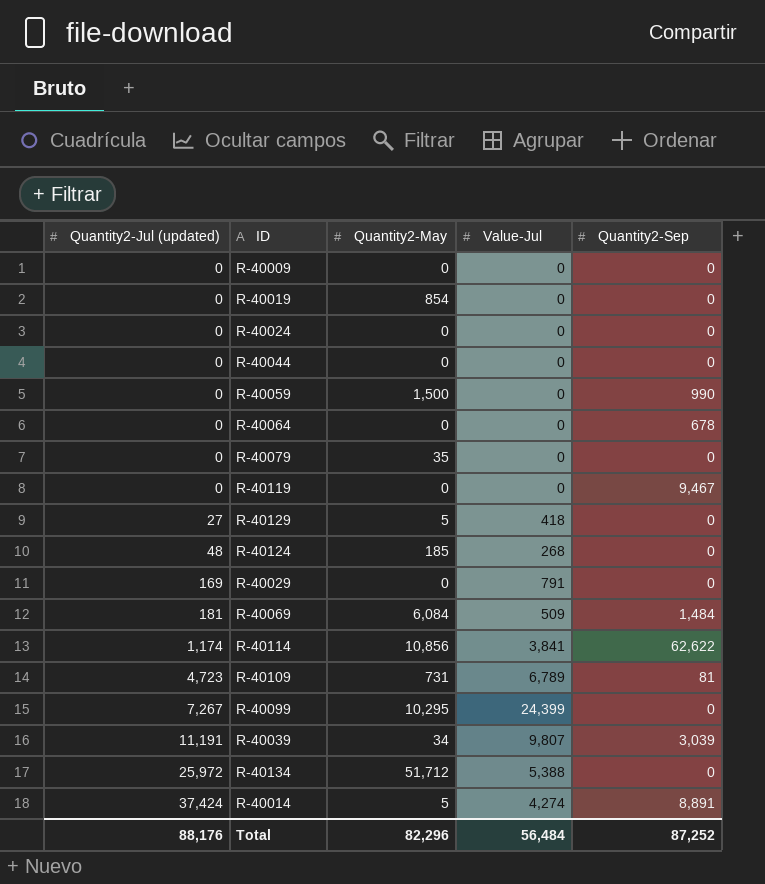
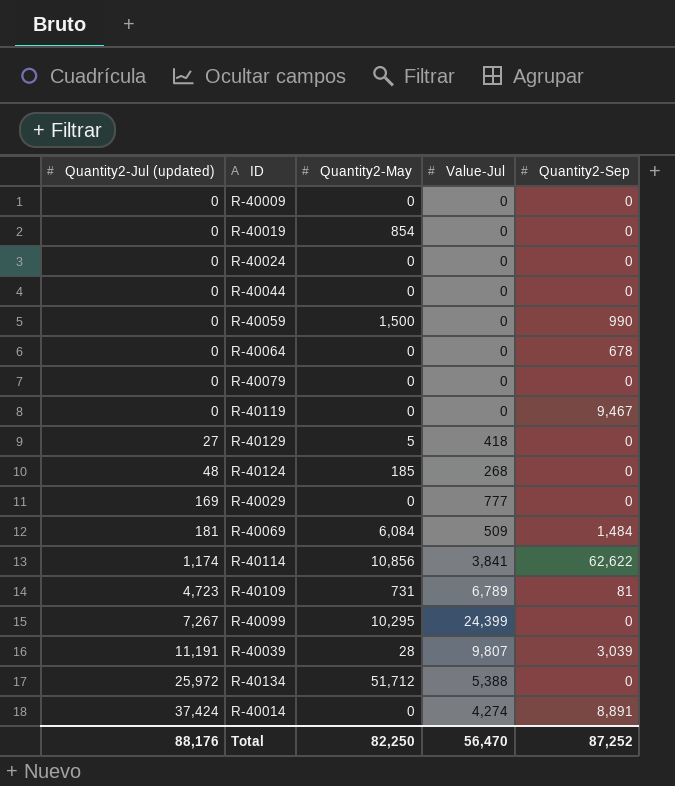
R-40079 | Quantity2-May: 35 -> 0
R-40029 | Value-Jul: 791 -> 777
R-40039 | Quantity2-May: 34 -> 28
R-40014 | Quantity2-May: 5 -> 0
Total | Quantity2-May: 82,296 -> 82,250
Total | Value-Jul: 56,484 -> 56,470

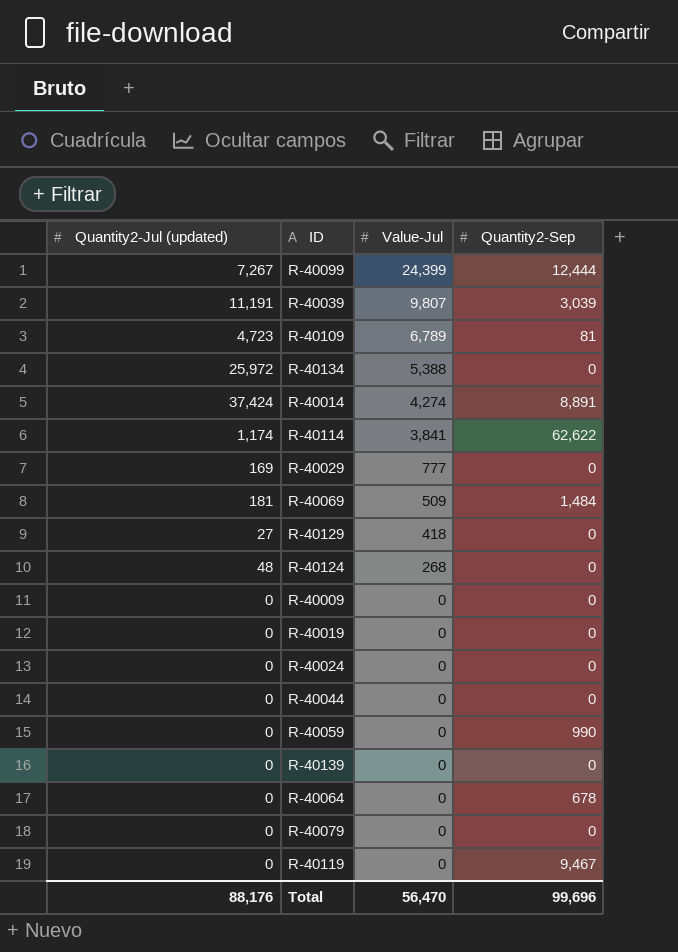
row order: Quantity2-Jul (updated) ascending -> Value-Jul descending
column Quantity2-May | position: 3 -> none
R-40099 | Quantity2-Sep: 0 -> 12,444
row R-40139: none -> 0 | 0 | 0
Total | Quantity2-Sep: 87,252 -> 99,696

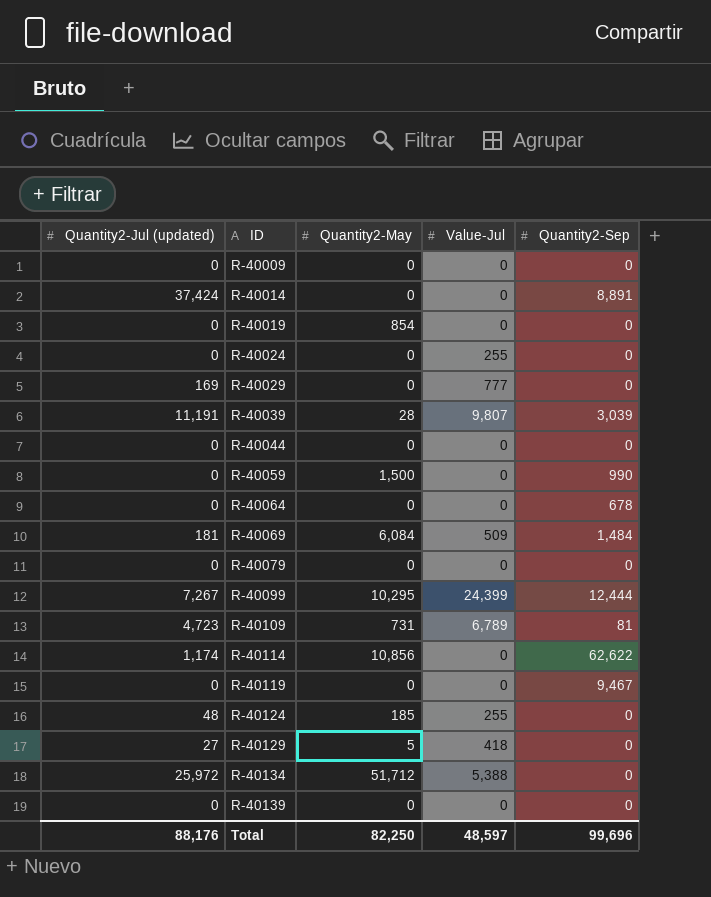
row order: Value-Jul descending -> ID ascending
column Quantity2-May | position: none -> 3
R-40014 | Value-Jul: 4,274 -> 0
R-40024 | Value-Jul: 0 -> 255
R-40114 | Value-Jul: 3,841 -> 0
R-40124 | Value-Jul: 268 -> 255
Total | Value-Jul: 56,470 -> 48,597

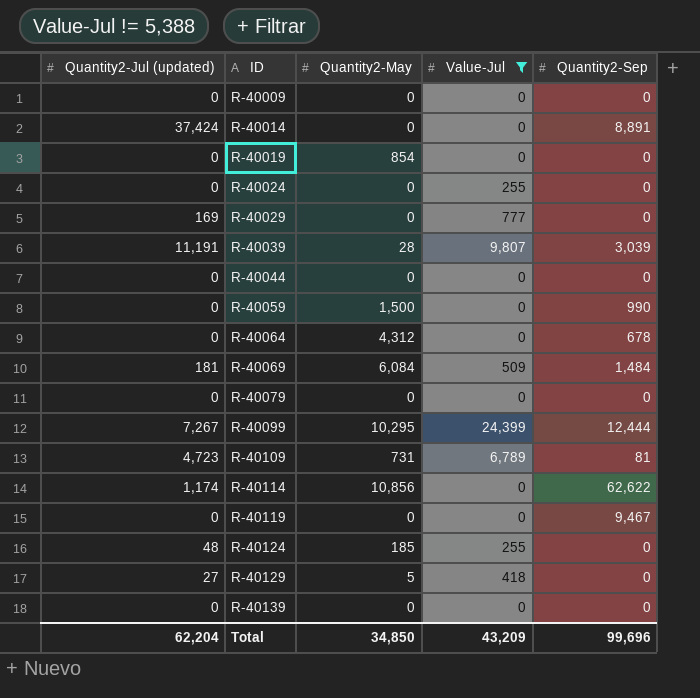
filter: none -> Value-Jul != 5,388
R-40064 | Quantity2-May: 0 -> 4,312
Total | Quantity2-Jul (updated): 88,176 -> 62,204
Total | Quantity2-May: 82,250 -> 34,850
Total | Value-Jul: 48,597 -> 43,209

